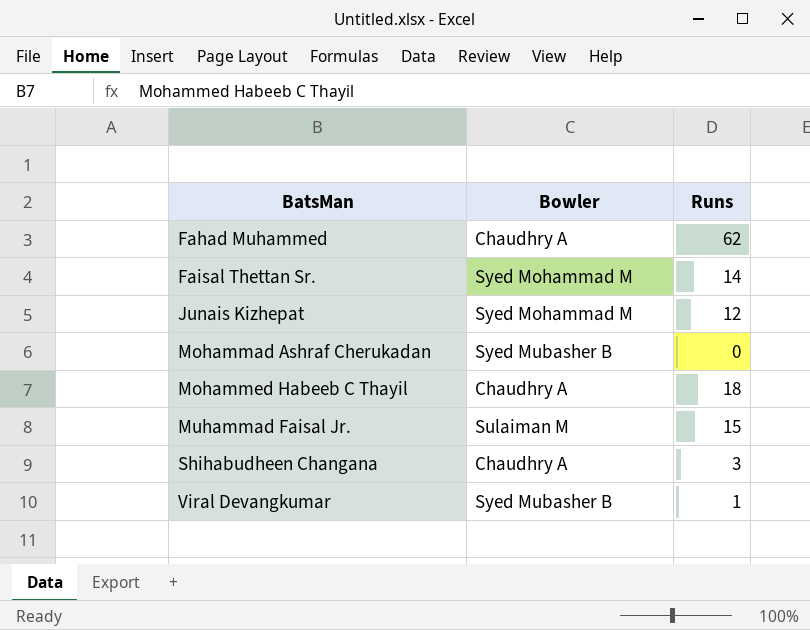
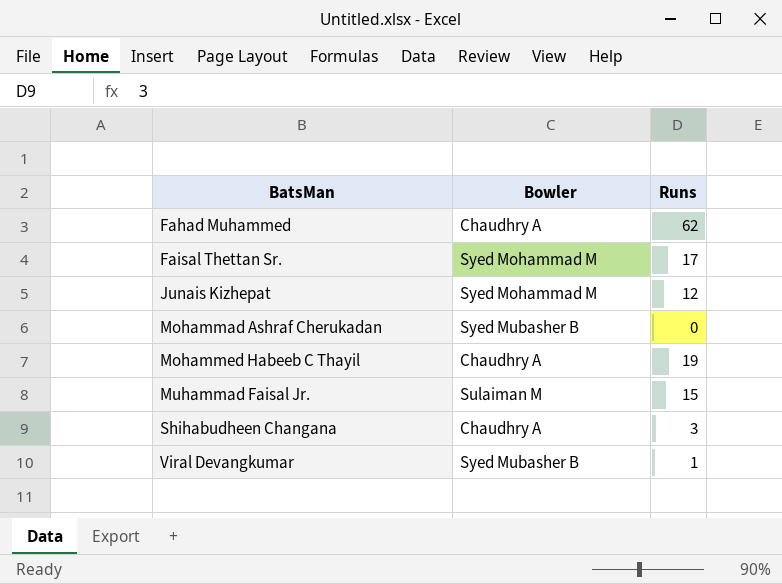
Faisal Thettan Sr. | Runs: 14 -> 17
Mohammed Habeeb C Thayil | Runs: 18 -> 19

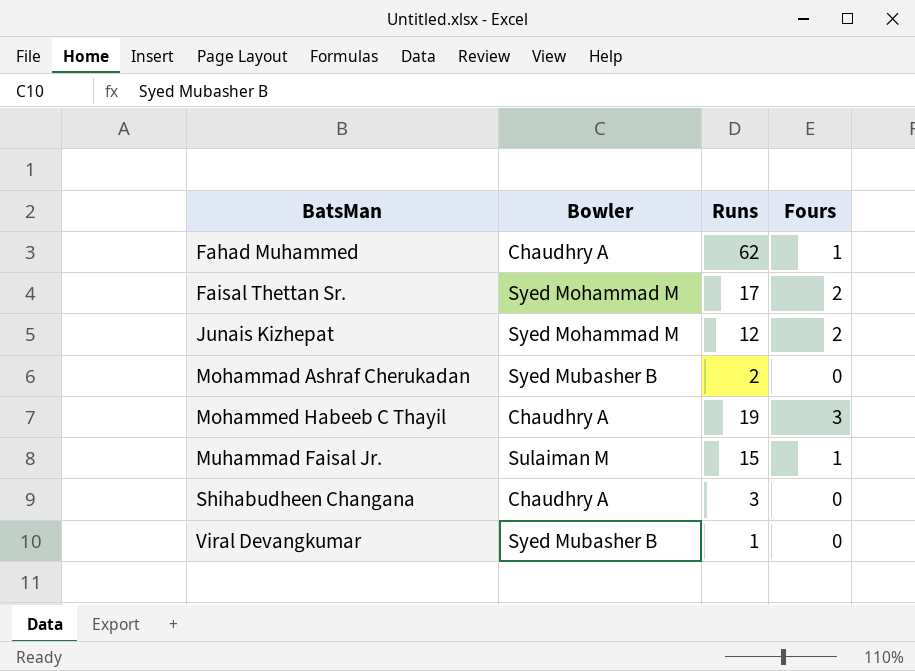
column Fours | position: none -> 4
Mohammad Ashraf Cherukadan | Runs: 0 -> 2

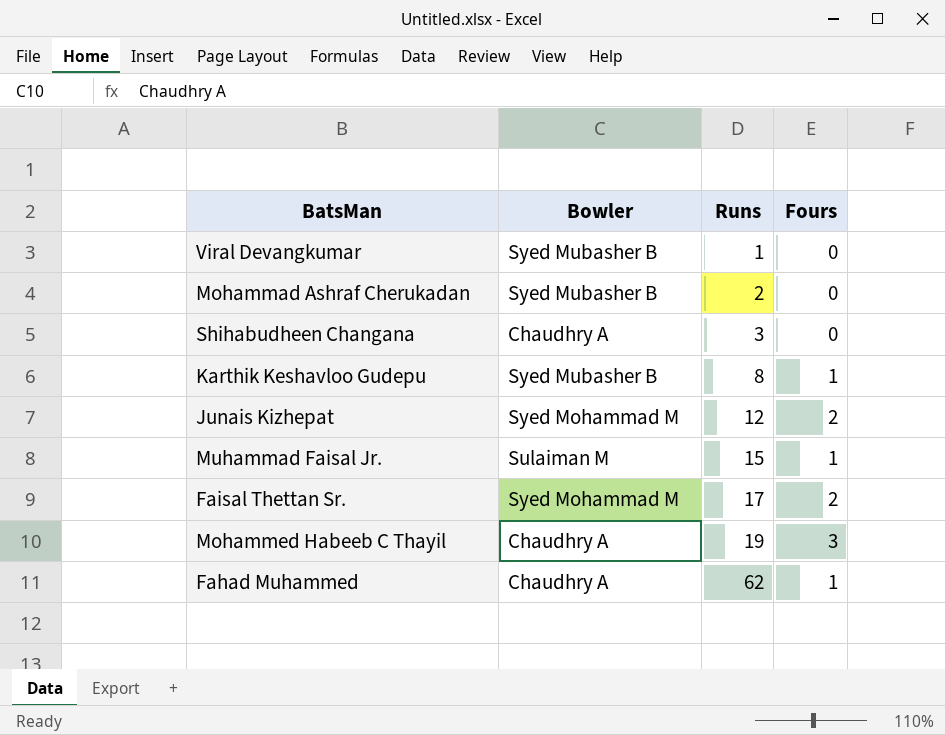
row order: BatsMan ascending -> Runs ascending
row Karthik Keshavloo Gudepu: none -> Syed Mubasher B | 8 | 1

